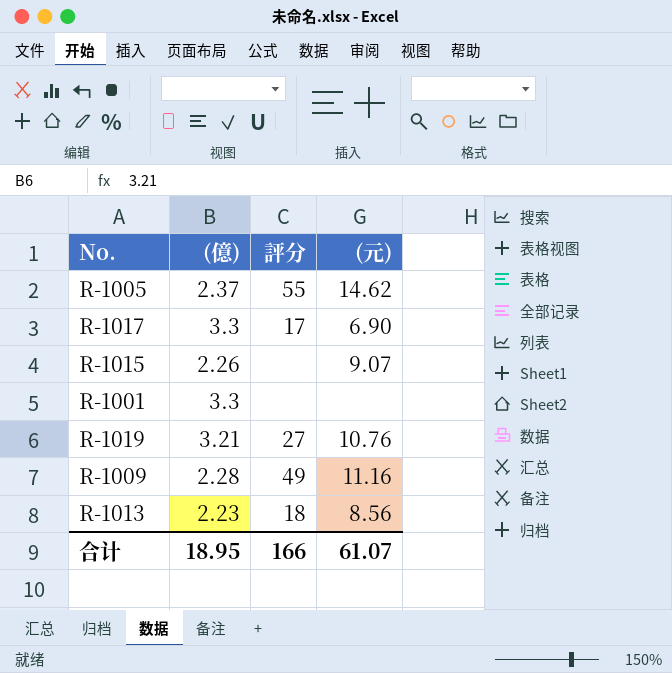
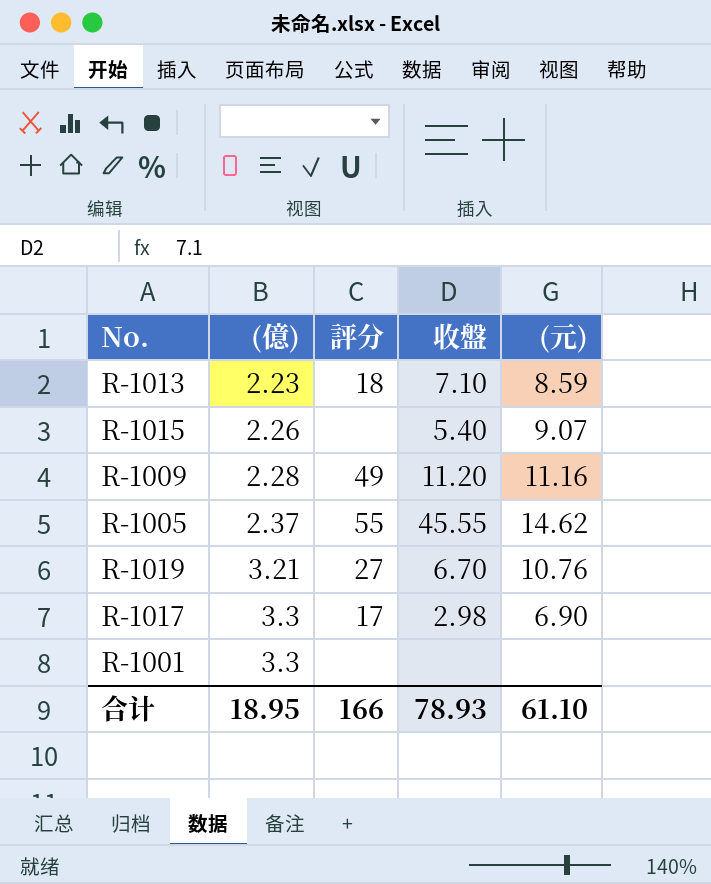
row order: none -> (億) ascending
column 收盤 | position: none -> 4
R-1013 | (元): 8.56 -> 8.59
合计 | (元): 61.07 -> 61.10

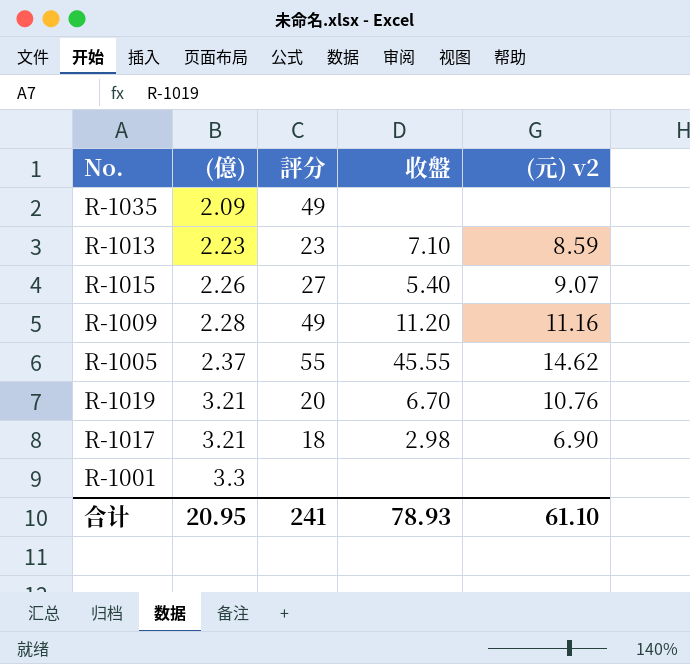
column name: (元) -> (元) v2
row R-1035: none -> 2.09 | 49 | none | none
R-1013 | 評分: 18 -> 23
R-1015 | 評分: none -> 27
R-1019 | 評分: 27 -> 20
R-1017 | (億): 3.3 -> 3.21
R-1017 | 評分: 17 -> 18
合计 | (億): 18.95 -> 20.95
合计 | 評分: 166 -> 241

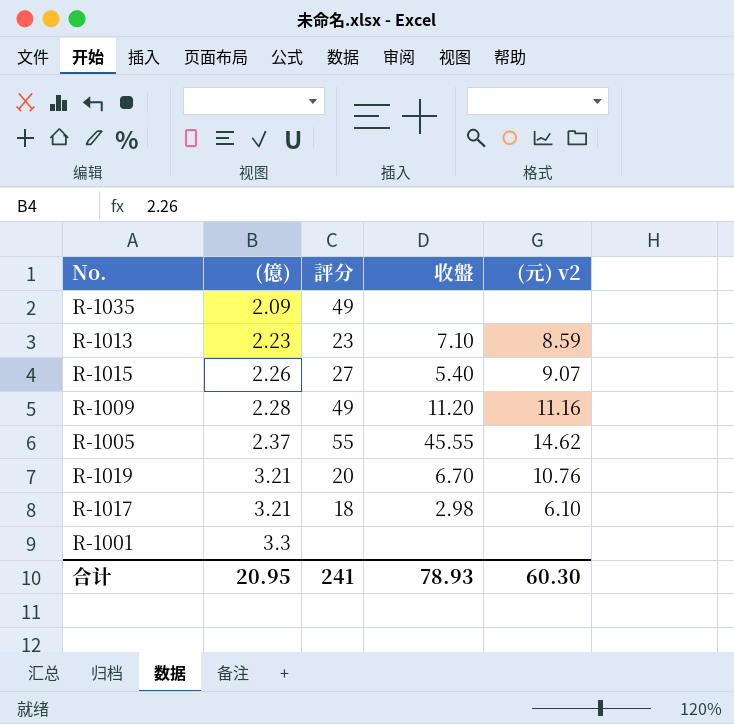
R-1017 | (元) v2: 6.90 -> 6.10
合计 | (元) v2: 61.10 -> 60.30

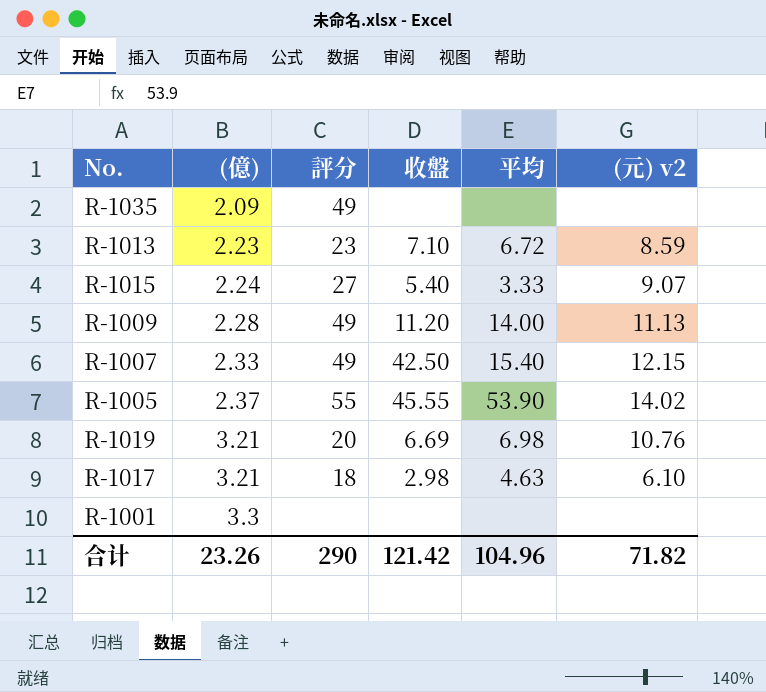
column 平均 | position: none -> 5
R-1015 | (億): 2.26 -> 2.24
R-1009 | (元) v2: 11.16 -> 11.13
row R-1007: none -> 2.33 | 49 | 42.50 | 15.40 | 12.15
R-1005 | (元) v2: 14.62 -> 14.02
R-1019 | 收盤: 6.70 -> 6.69
合计 | (億): 20.95 -> 23.26
合计 | 評分: 241 -> 290
合计 | 收盤: 78.93 -> 121.42
合计 | (元) v2: 60.30 -> 71.82

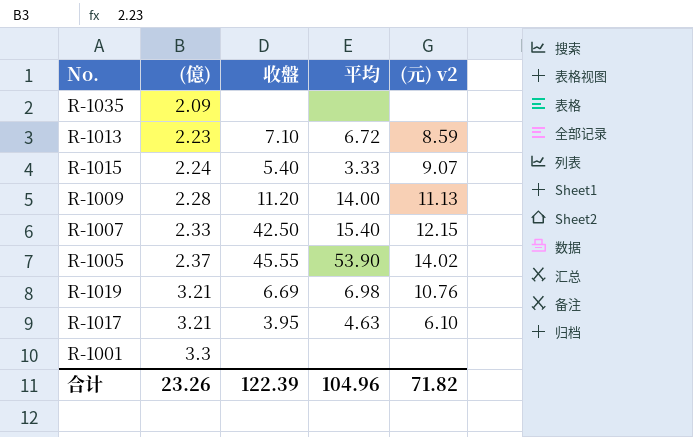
column 評分 | position: 3 -> none
R-1017 | 收盤: 2.98 -> 3.95
合计 | 收盤: 121.42 -> 122.39

